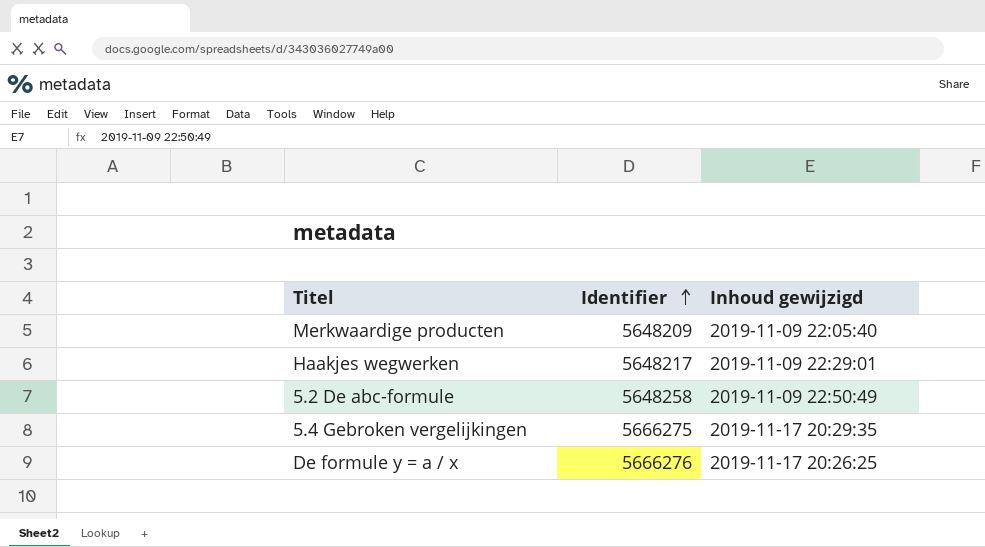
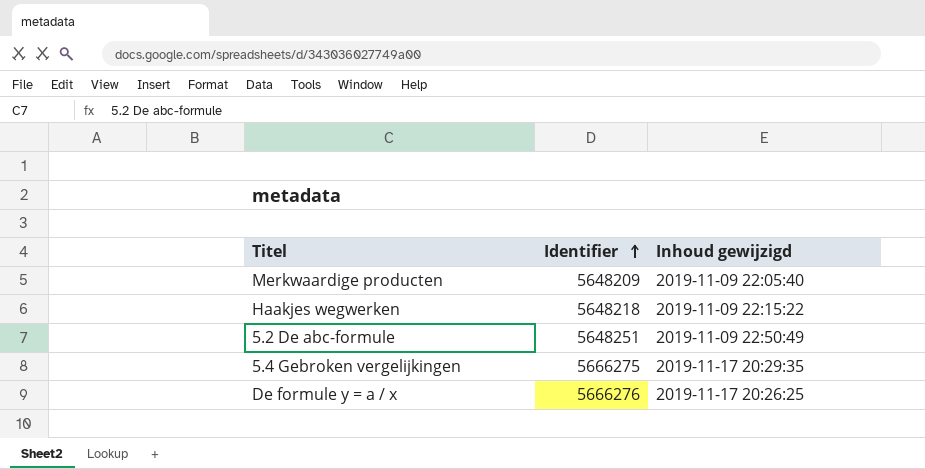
Haakjes wegwerken | Identifier: 5648217 -> 5648218
Haakjes wegwerken | Inhoud gewijzigd: 2019-11-09 22:29:01 -> 2019-11-09 22:15:22
5.2 De abc-formule | Identifier: 5648258 -> 5648251

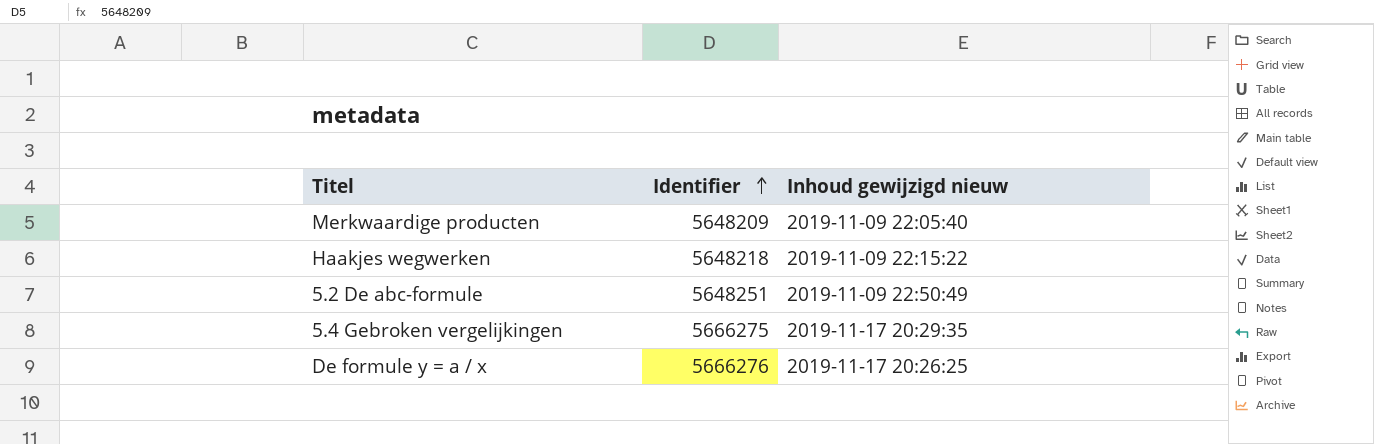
column name: Inhoud gewijzigd -> Inhoud gewijzigd nieuw

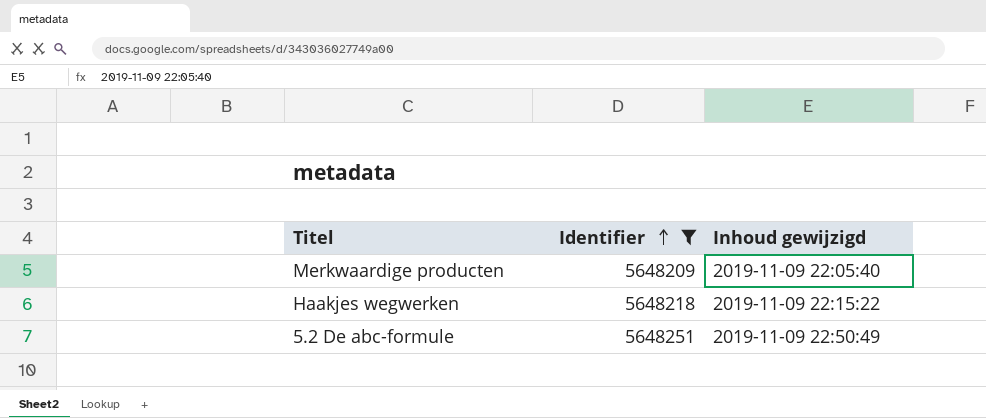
filter: none -> Identifier <= 5648251
column name: Inhoud gewijzigd nieuw -> Inhoud gewijzigd

